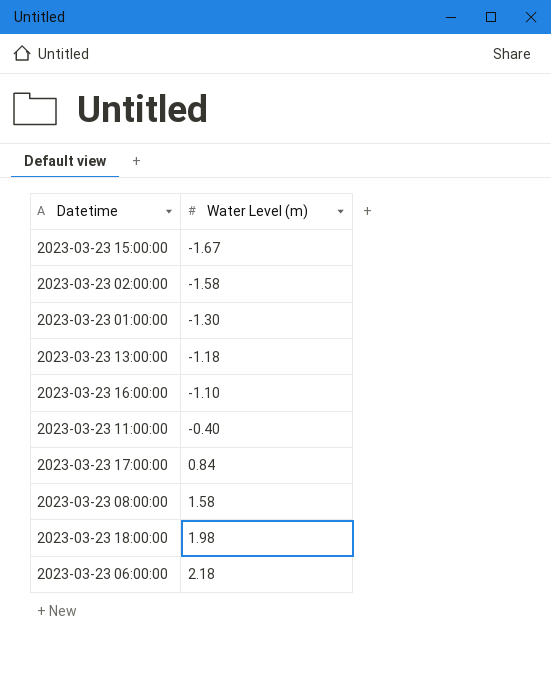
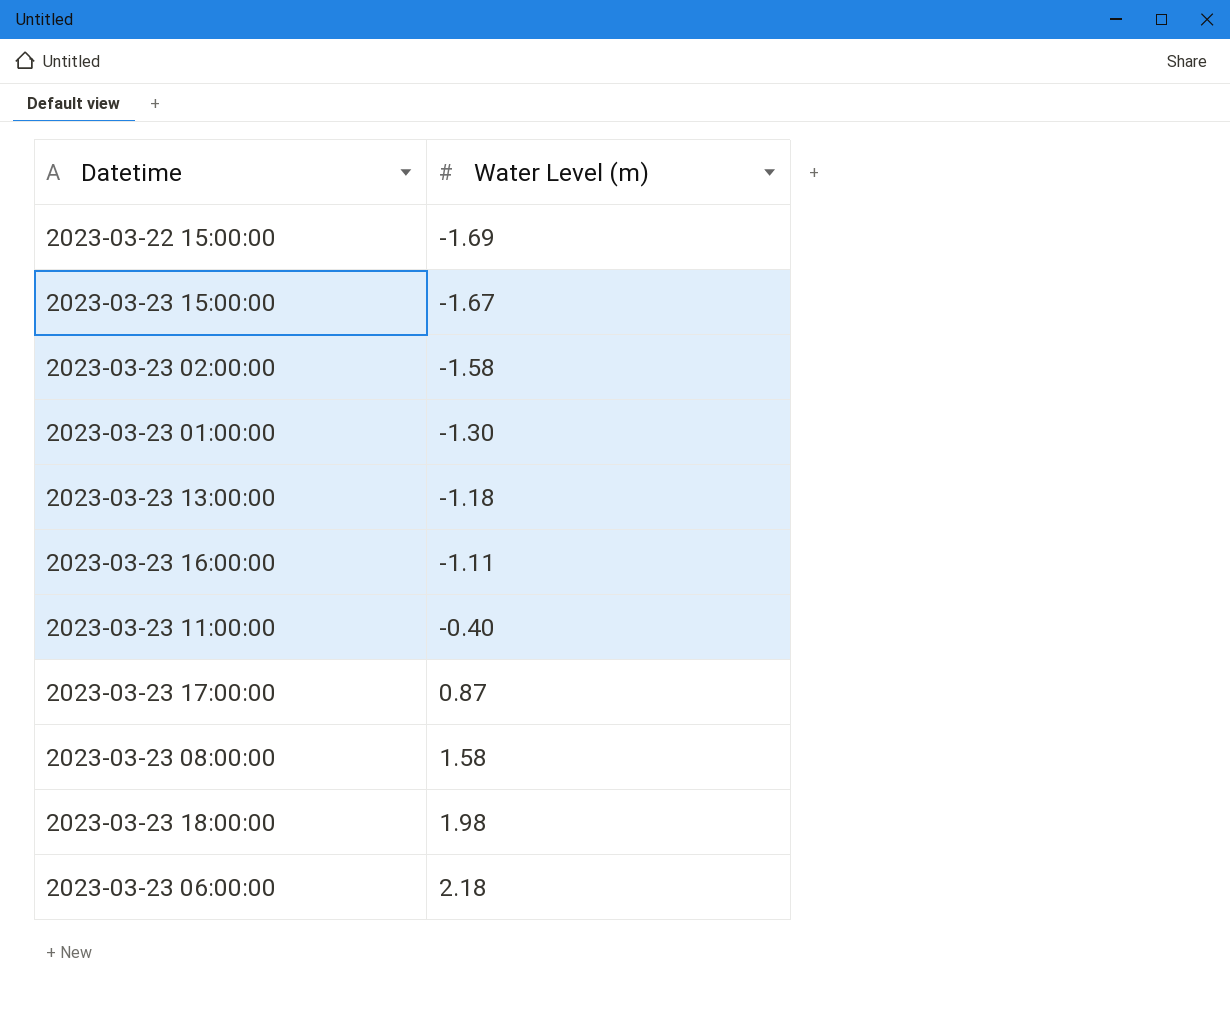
row 2023-03-22 15:00:00: none -> -1.69
2023-03-23 16:00:00 | Water Level (m): -1.10 -> -1.11
2023-03-23 17:00:00 | Water Level (m): 0.84 -> 0.87

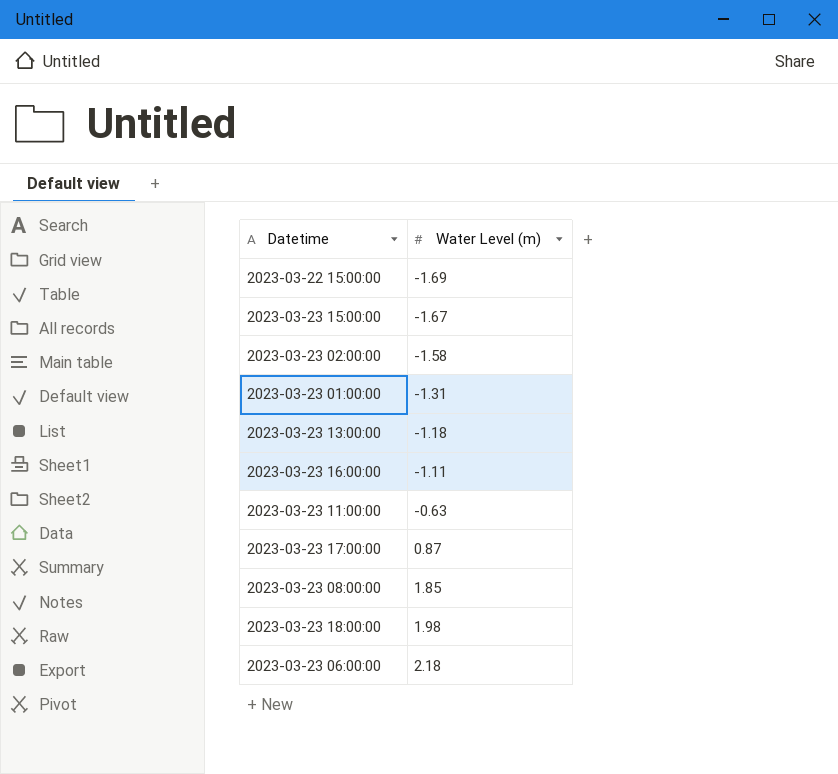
2023-03-23 01:00:00 | Water Level (m): -1.30 -> -1.31
2023-03-23 11:00:00 | Water Level (m): -0.40 -> -0.63
2023-03-23 08:00:00 | Water Level (m): 1.58 -> 1.85

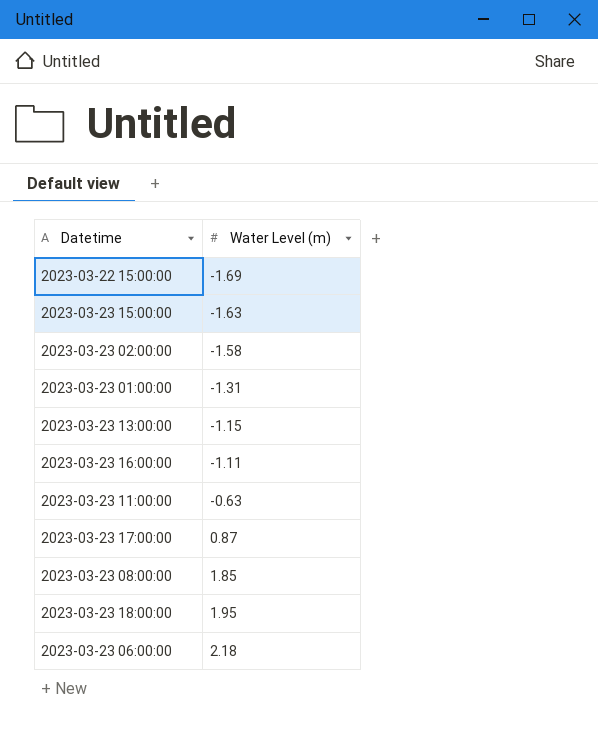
2023-03-23 15:00:00 | Water Level (m): -1.67 -> -1.63
2023-03-23 13:00:00 | Water Level (m): -1.18 -> -1.15
2023-03-23 18:00:00 | Water Level (m): 1.98 -> 1.95

